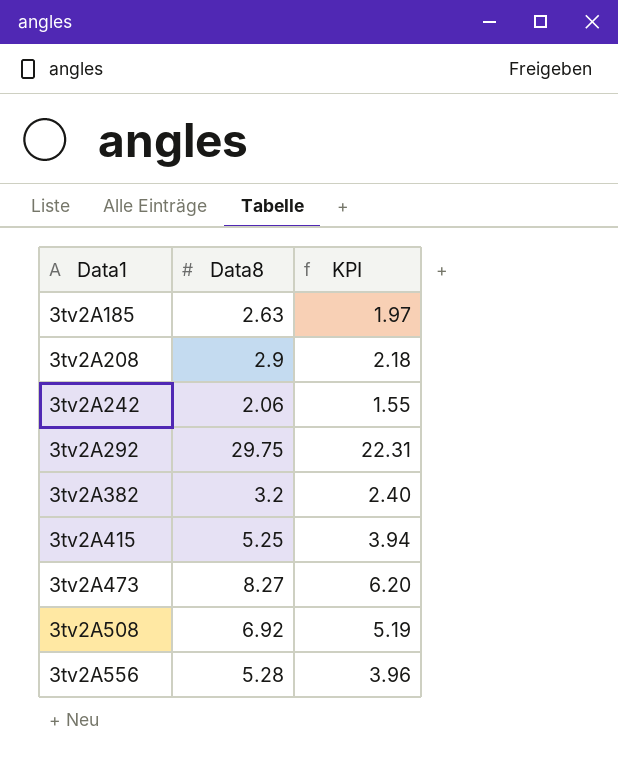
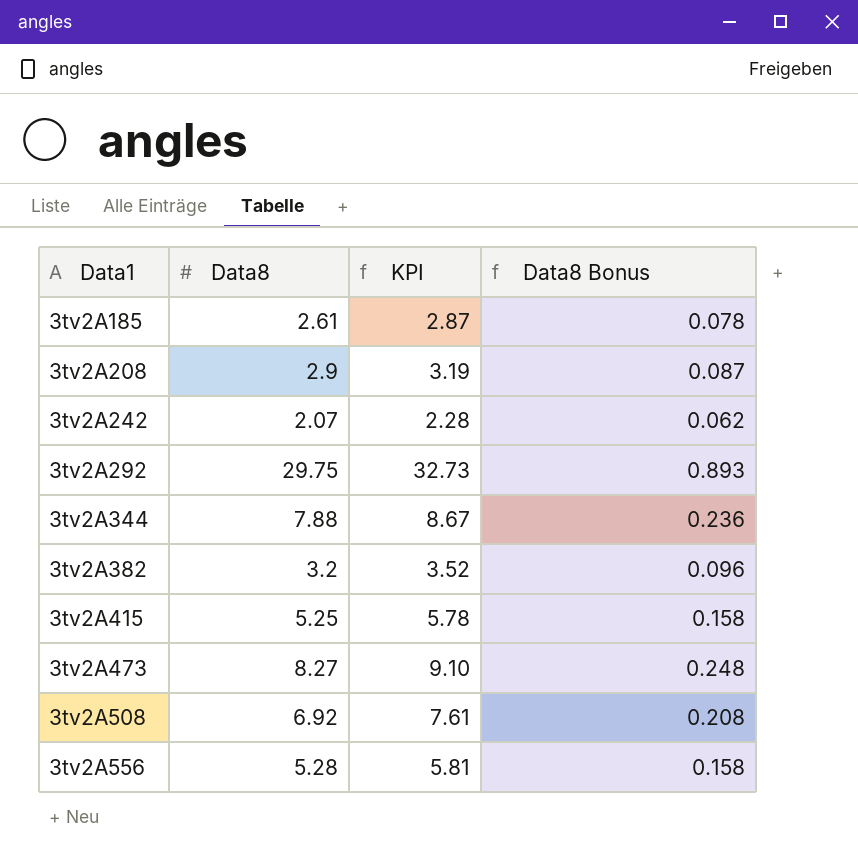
column KPI | formula: [Data8] * 0.75 -> [Data8] * 1.1
column Data8 Bonus | formula: none -> [Data8] * 0.03
3tv2A185 | Data8: 2.63 -> 2.61
3tv2A242 | Data8: 2.06 -> 2.07
row 3tv2A344: none -> 7.88 | 8.67 | 0.236

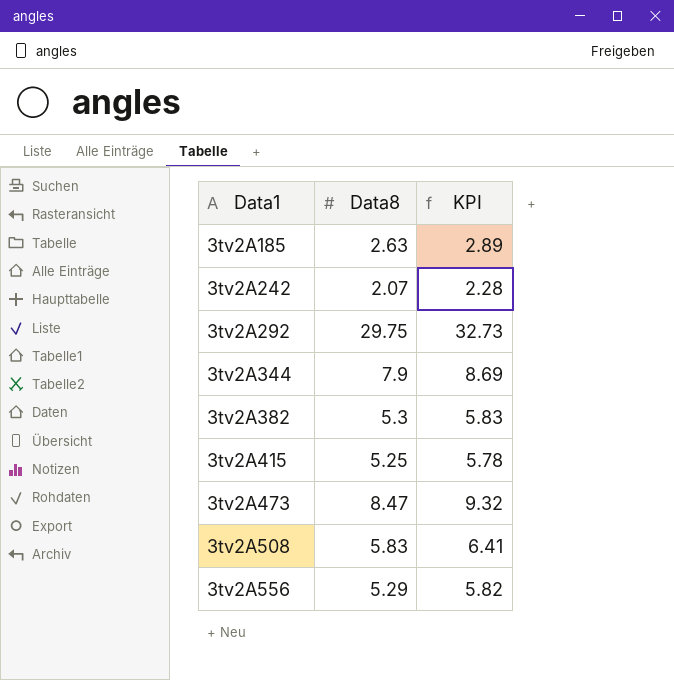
column Data8 Bonus | formula: [Data8] * 0.03 -> none
row 3tv2A208: 2.9 | 3.19 | 0.087 -> none
3tv2A185 | Data8: 2.61 -> 2.63
3tv2A185 | KPI: 2.87 -> 2.89
3tv2A344 | Data8: 7.88 -> 7.9
3tv2A344 | KPI: 8.67 -> 8.69
3tv2A382 | Data8: 3.2 -> 5.3
3tv2A382 | KPI: 3.52 -> 5.83
3tv2A473 | Data8: 8.27 -> 8.47
3tv2A473 | KPI: 9.10 -> 9.32
3tv2A508 | Data8: 6.92 -> 5.83
3tv2A508 | KPI: 7.61 -> 6.41
3tv2A556 | Data8: 5.28 -> 5.29
3tv2A556 | KPI: 5.81 -> 5.82

